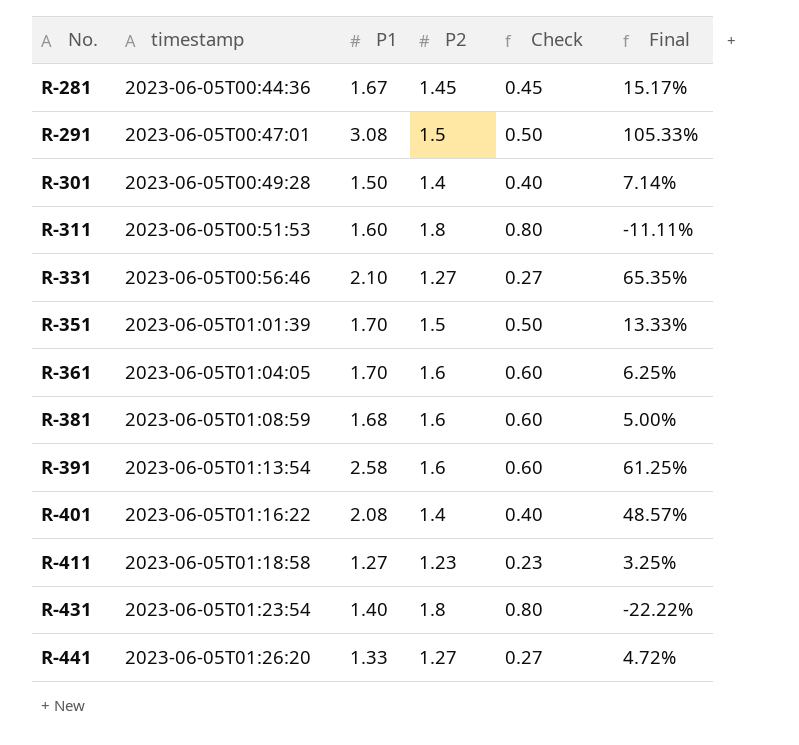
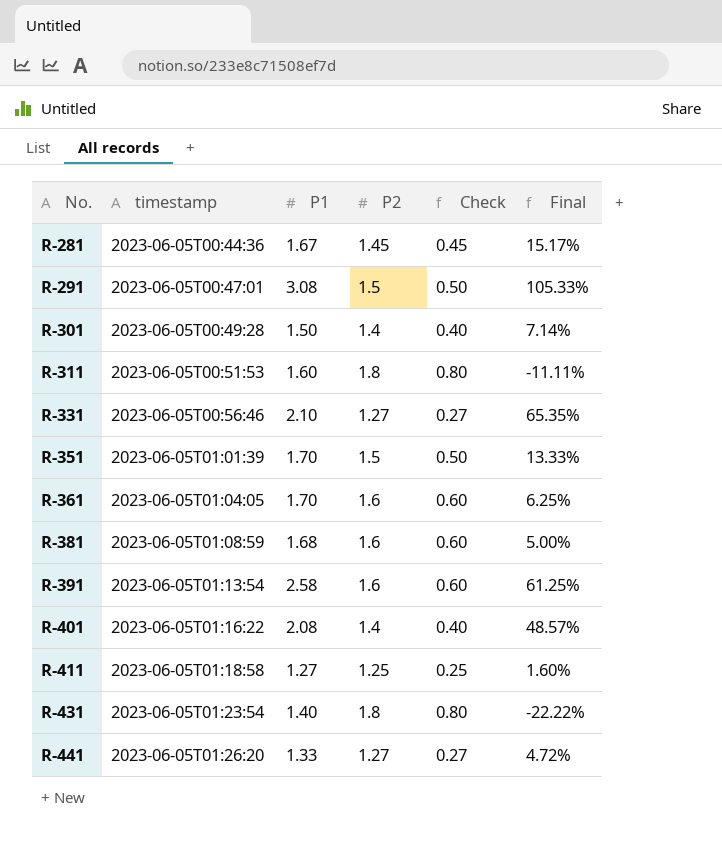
R-411 | P2: 1.23 -> 1.25
R-411 | Check: 0.23 -> 0.25
R-411 | Final: 3.25% -> 1.60%

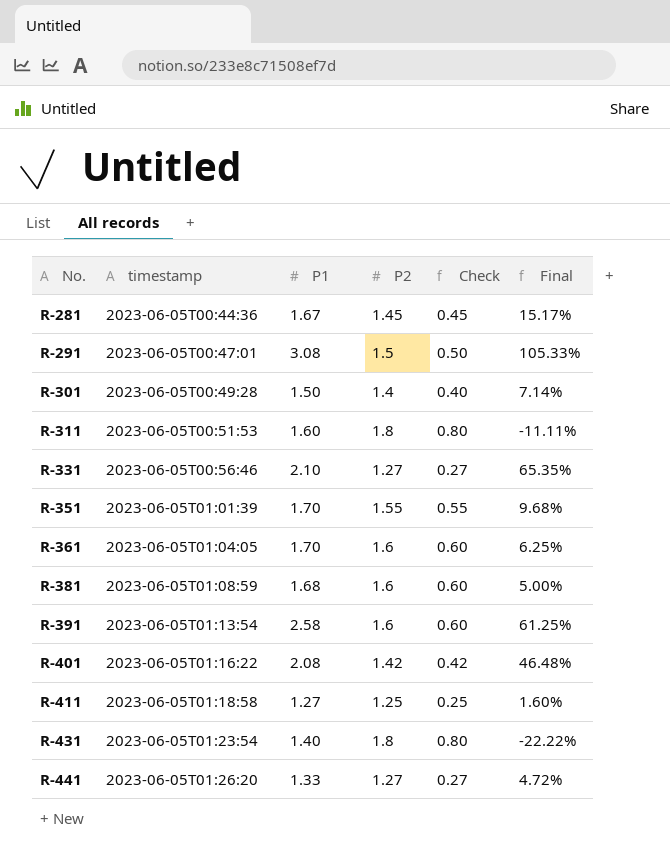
R-351 | P2: 1.5 -> 1.55
R-351 | Check: 0.50 -> 0.55
R-351 | Final: 13.33% -> 9.68%
R-401 | P2: 1.4 -> 1.42
R-401 | Check: 0.40 -> 0.42
R-401 | Final: 48.57% -> 46.48%

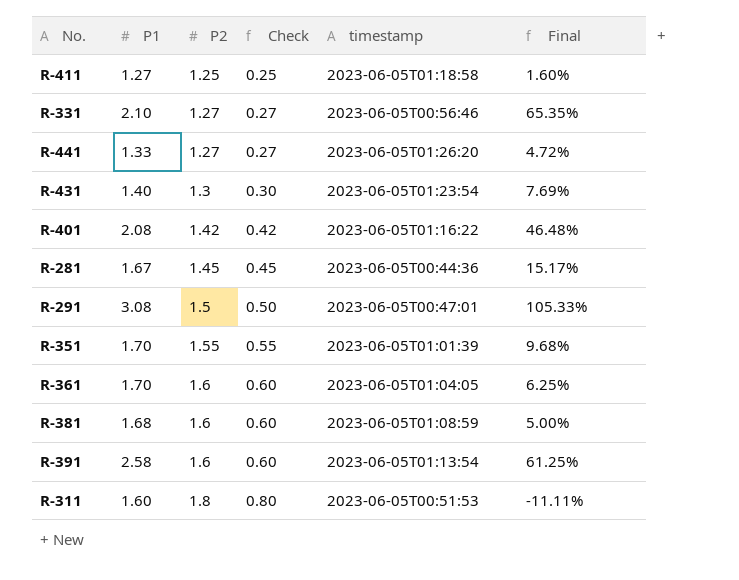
row order: No. ascending -> P2 ascending
column timestamp | position: 2 -> 5
row R-301: 2023-06-05T00:49:28 | 1.50 | 1.4 | 0.40 | 7.14% -> none
R-431 | P2: 1.8 -> 1.3
R-431 | Check: 0.80 -> 0.30
R-431 | Final: -22.22% -> 7.69%

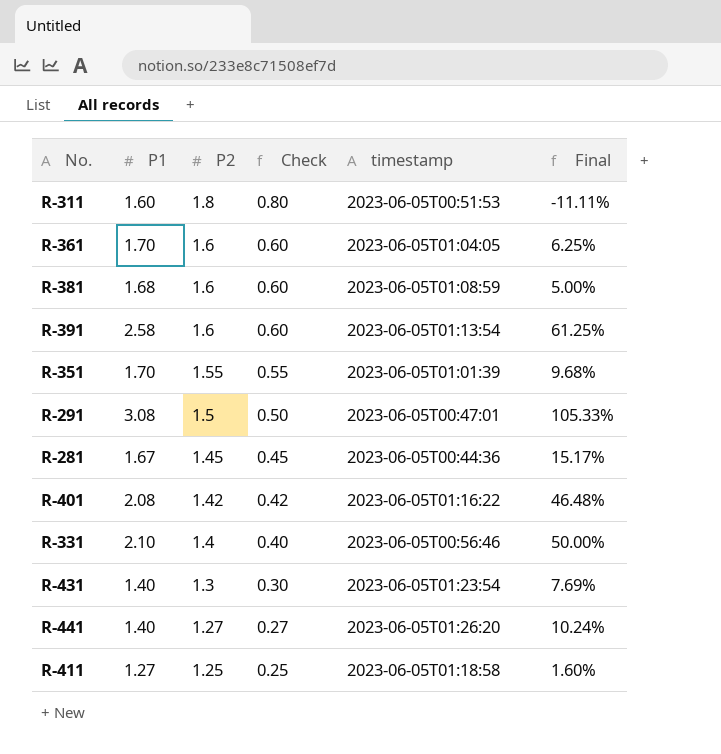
row order: P2 ascending -> P2 descending
R-331 | P2: 1.27 -> 1.4
R-331 | Check: 0.27 -> 0.40
R-331 | Final: 65.35% -> 50.00%
R-441 | P1: 1.33 -> 1.40
R-441 | Final: 4.72% -> 10.24%

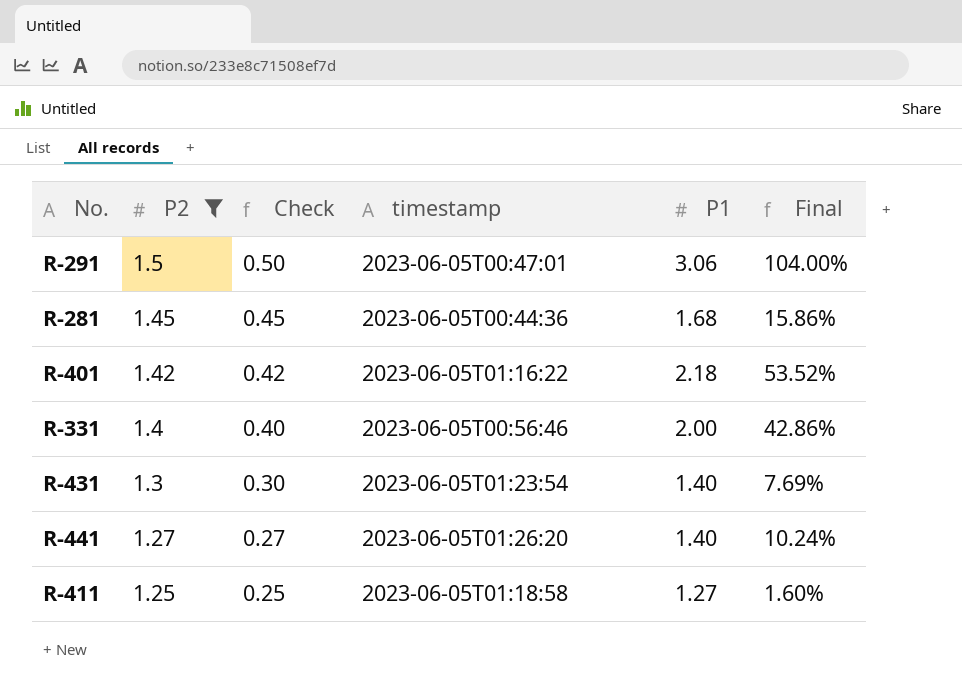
filter: none -> P2 <= 1.5
column P1 | position: 2 -> 5
R-291 | P1: 3.08 -> 3.06
R-291 | Final: 105.33% -> 104.00%
R-281 | P1: 1.67 -> 1.68
R-281 | Final: 15.17% -> 15.86%
R-401 | P1: 2.08 -> 2.18
R-401 | Final: 46.48% -> 53.52%
R-331 | P1: 2.10 -> 2.00
R-331 | Final: 50.00% -> 42.86%

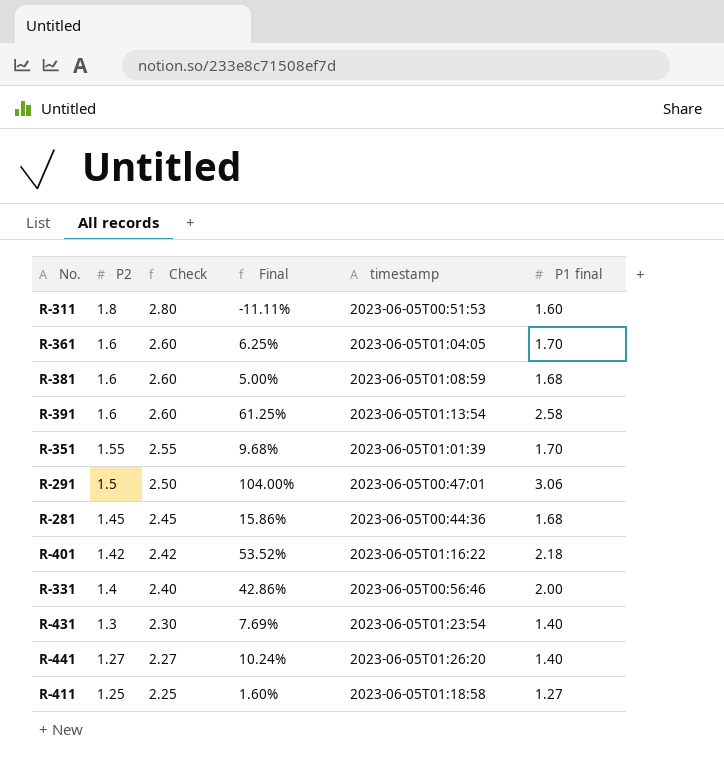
filter: P2 <= 1.5 -> none
column Check | formula: [P2] - 1 -> [P2] + 1
column Final | position: 6 -> 4
column name: P1 -> P1 final

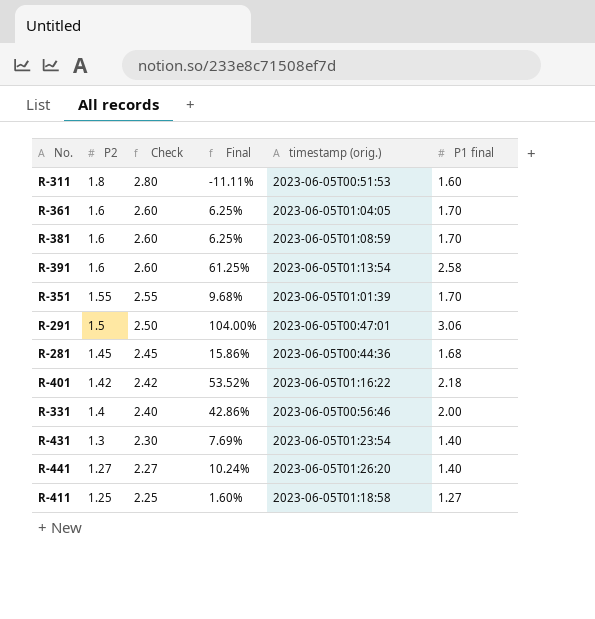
column name: timestamp -> timestamp (orig.)
R-381 | Final: 5.00% -> 6.25%
R-381 | P1 final: 1.68 -> 1.70

